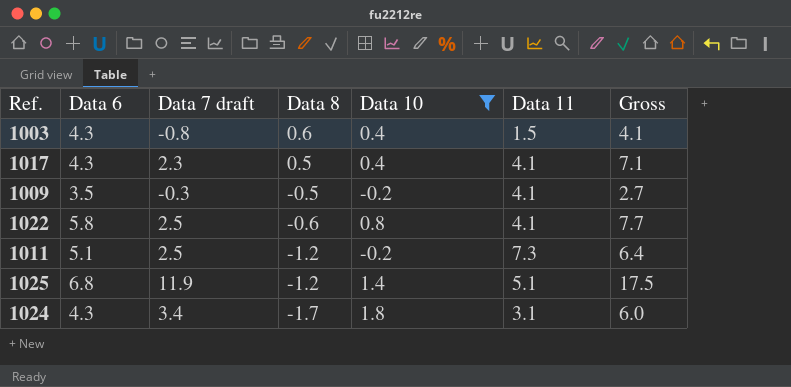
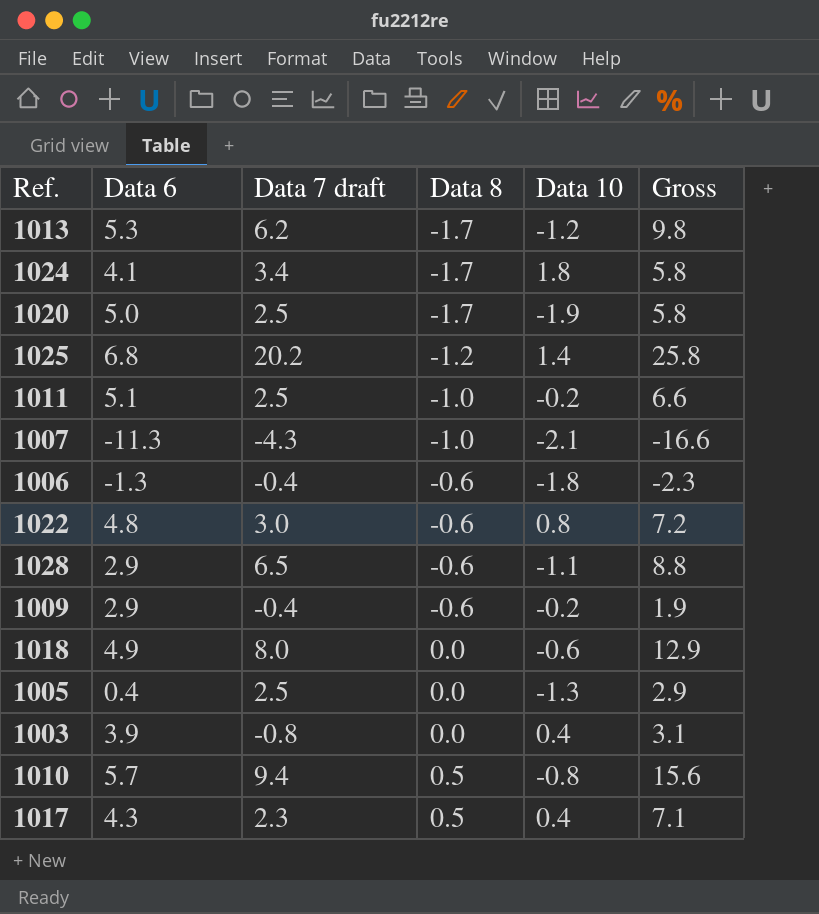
filter: Data 10 >= -0.2 -> none
row order: Data 8 descending -> Data 8 ascending
column Data 11 | position: 6 -> none
1024 | Data 6: 4.3 -> 4.1
1024 | Gross: 6.0 -> 5.8
1025 | Data 7 draft: 11.9 -> 20.2
1025 | Gross: 17.5 -> 25.8
1011 | Data 8: -1.2 -> -1.0
1011 | Gross: 6.4 -> 6.6
1022 | Data 6: 5.8 -> 4.8
1022 | Data 7 draft: 2.5 -> 3.0
1022 | Gross: 7.7 -> 7.2
1009 | Data 6: 3.5 -> 2.9
1009 | Data 7 draft: -0.3 -> -0.4
1009 | Data 8: -0.5 -> -0.6
1009 | Gross: 2.7 -> 1.9
1003 | Data 6: 4.3 -> 3.9
1003 | Data 8: 0.6 -> 0.0
1003 | Gross: 4.1 -> 3.1

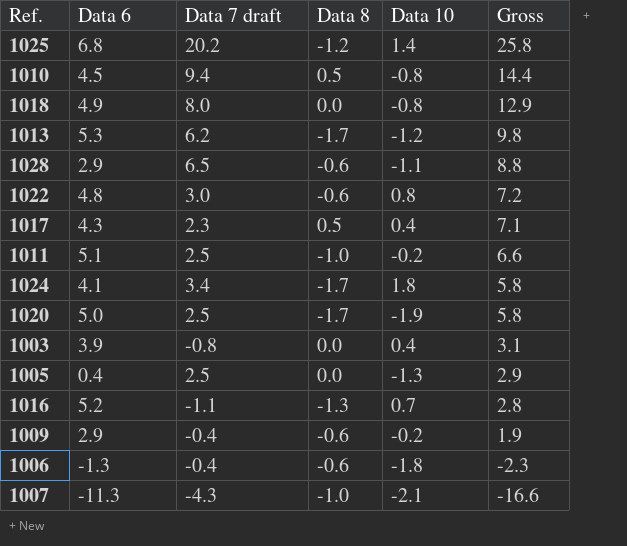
row order: Data 8 ascending -> Gross descending
1010 | Data 6: 5.7 -> 4.5
1010 | Gross: 15.6 -> 14.4
1018 | Data 10: -0.6 -> -0.8
row 1016: none -> 5.2 | -1.1 | -1.3 | 0.7 | 2.8

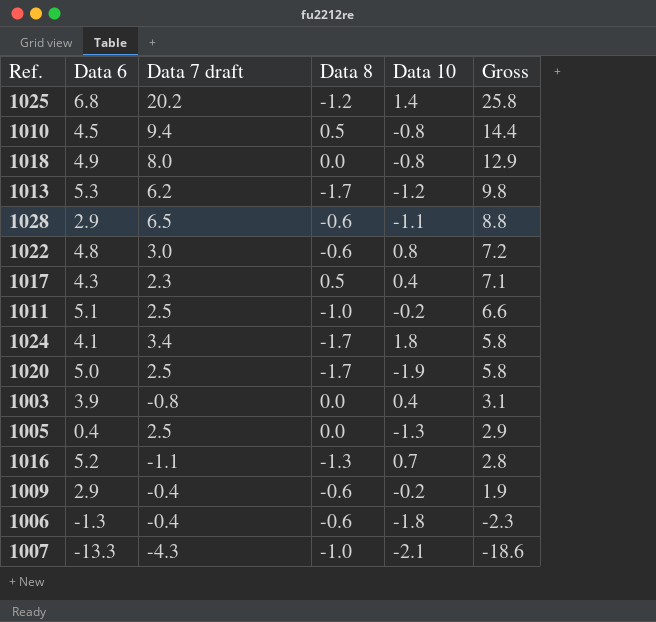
1007 | Data 6: -11.3 -> -13.3
1007 | Gross: -16.6 -> -18.6

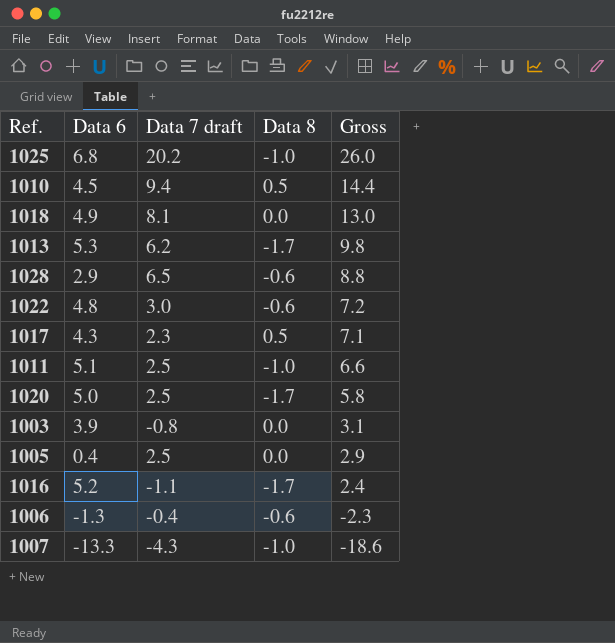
column Data 10 | position: 5 -> none
row 1024: 4.1 | 3.4 | -1.7 | 1.8 | 5.8 -> none
row 1009: 2.9 | -0.4 | -0.6 | -0.2 | 1.9 -> none
1025 | Data 8: -1.2 -> -1.0
1025 | Gross: 25.8 -> 26.0
1018 | Data 7 draft: 8.0 -> 8.1
1018 | Gross: 12.9 -> 13.0
1016 | Data 8: -1.3 -> -1.7
1016 | Gross: 2.8 -> 2.4

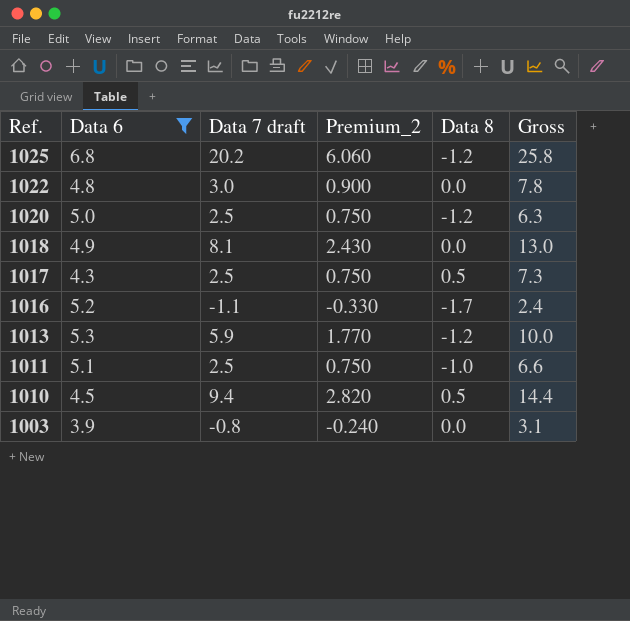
filter: none -> Data 6 >= 3.9
row order: Gross descending -> Ref. descending
column Premium_2 | formula: none -> [Data 7 draft] * 0.3
1025 | Data 8: -1.0 -> -1.2
1025 | Gross: 26.0 -> 25.8
1022 | Data 8: -0.6 -> 0.0
1022 | Gross: 7.2 -> 7.8
1020 | Data 8: -1.7 -> -1.2
1020 | Gross: 5.8 -> 6.3
1017 | Data 7 draft: 2.3 -> 2.5
1017 | Gross: 7.1 -> 7.3
1013 | Data 7 draft: 6.2 -> 5.9
1013 | Data 8: -1.7 -> -1.2
1013 | Gross: 9.8 -> 10.0

